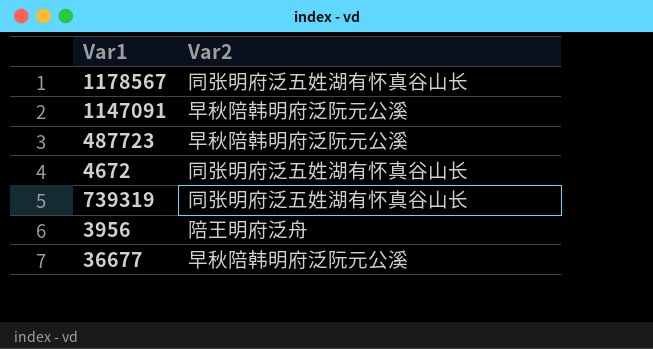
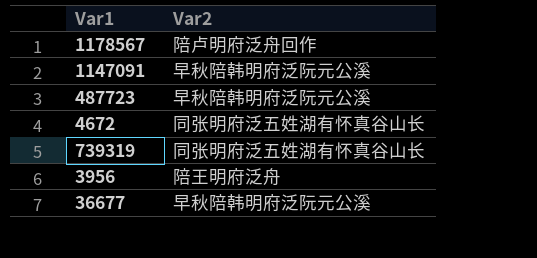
1178567 | Var2: 同张明府泛五姓湖有怀真谷山长 -> 陪卢明府泛舟回作

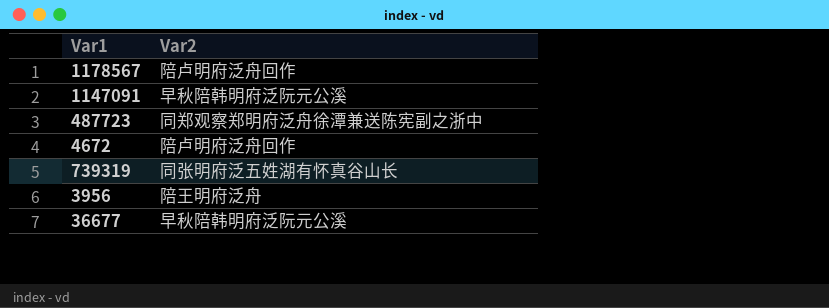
487723 | Var2: 早秋陪韩明府泛阮元公溪 -> 同郑观察郑明府泛舟徐潭兼送陈宪副之浙中
4672 | Var2: 同张明府泛五姓湖有怀真谷山长 -> 陪卢明府泛舟回作

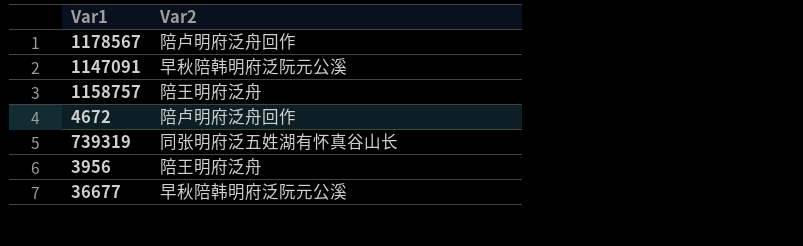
row 487723: 同郑观察郑明府泛舟徐潭兼送陈宪副之浙中 -> none
row 1158757: none -> 陪王明府泛舟

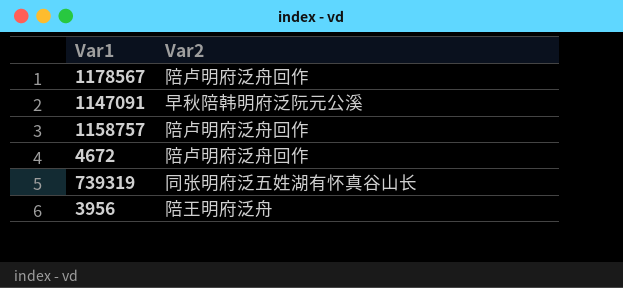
row 36677: 早秋陪韩明府泛阮元公溪 -> none
1158757 | Var2: 陪王明府泛舟 -> 陪卢明府泛舟回作

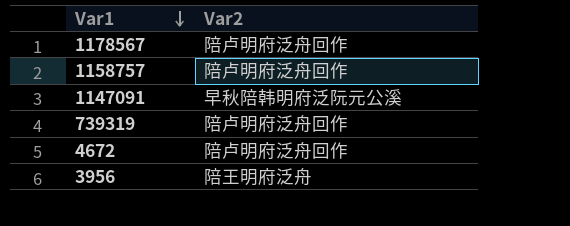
row order: none -> Var1 descending
739319 | Var2: 同张明府泛五姓湖有怀真谷山长 -> 陪卢明府泛舟回作

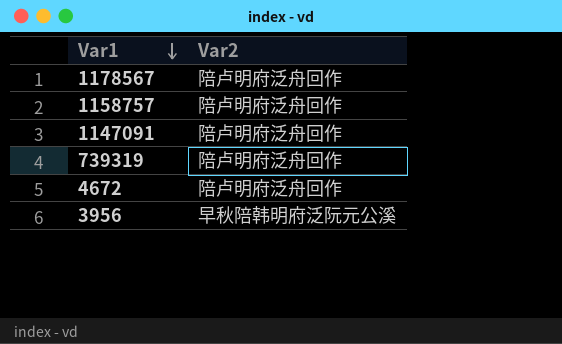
1147091 | Var2: 早秋陪韩明府泛阮元公溪 -> 陪卢明府泛舟回作
3956 | Var2: 陪王明府泛舟 -> 早秋陪韩明府泛阮元公溪

